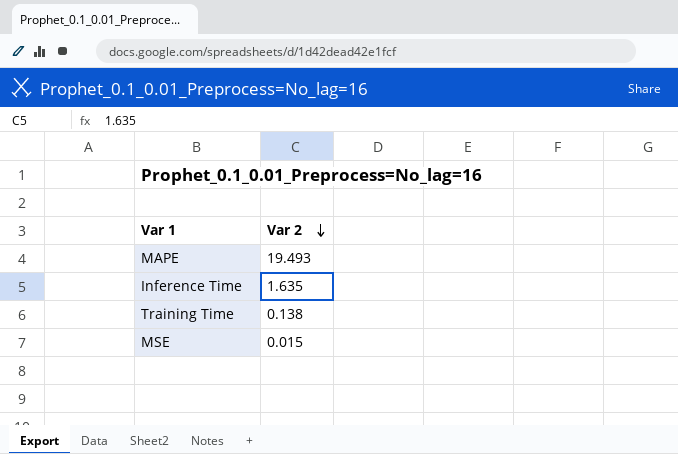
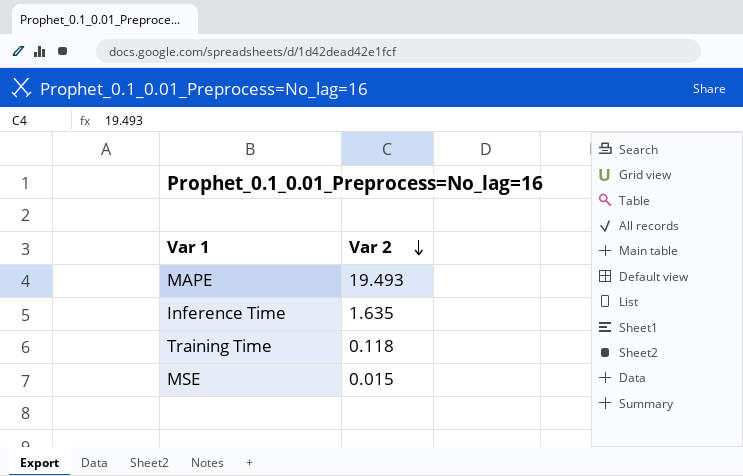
Training Time | Var 2: 0.138 -> 0.118

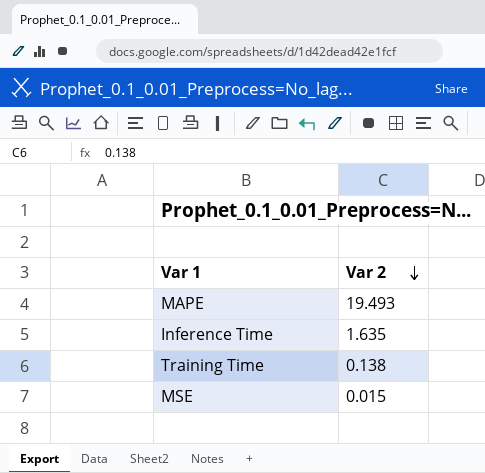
Training Time | Var 2: 0.118 -> 0.138

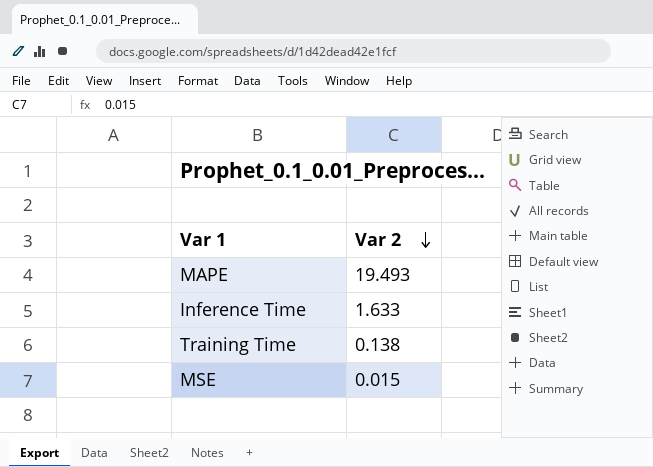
Inference Time | Var 2: 1.635 -> 1.633

